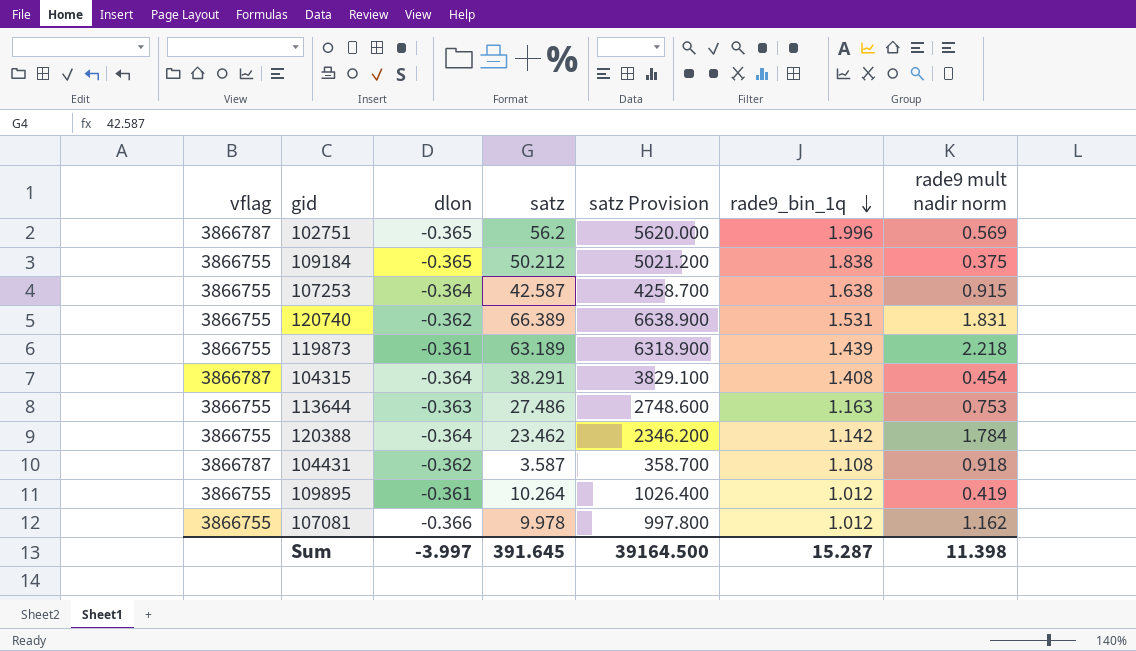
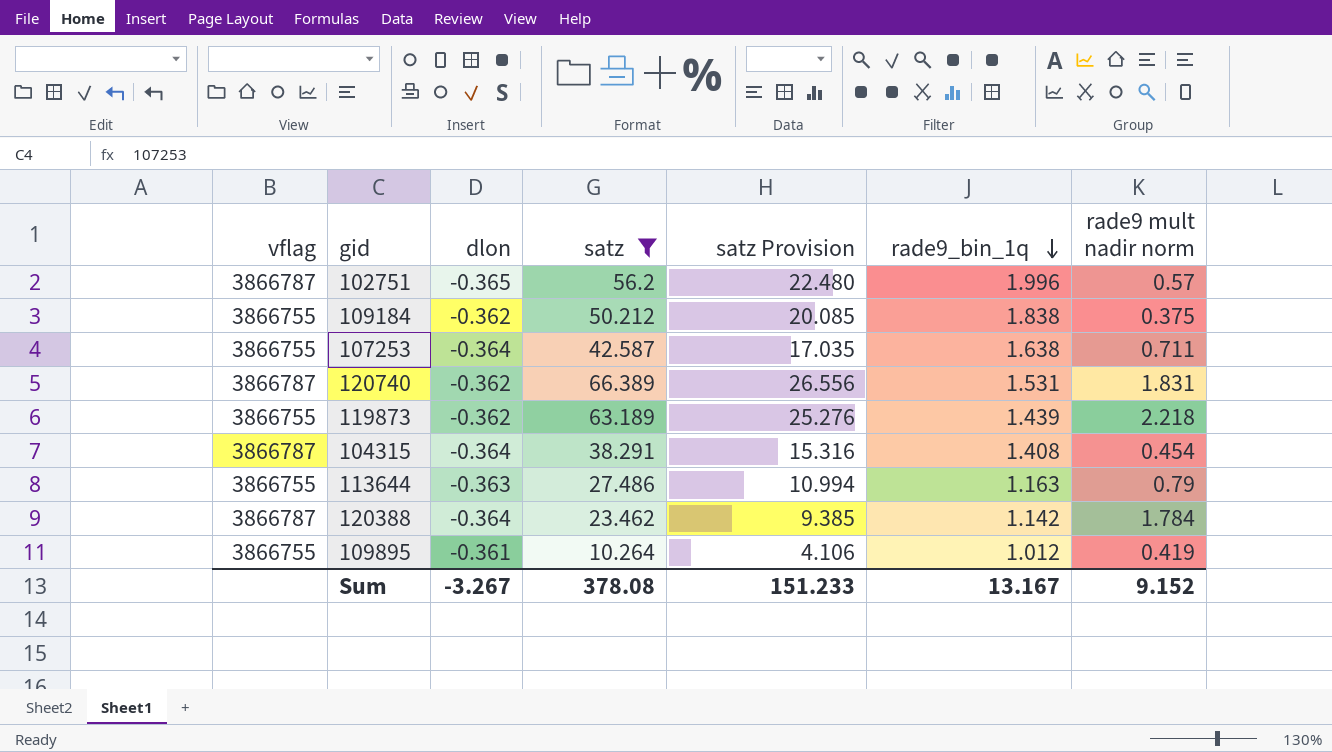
filter: none -> satz >= 10.264
column satz Provision | formula: [satz] * 100 -> [satz] * 0.4
102751 | rade9 mult nadir norm: 0.569 -> 0.57
109184 | dlon: -0.365 -> -0.362
107253 | rade9 mult nadir norm: 0.915 -> 0.711
120740 | vflag: 3866755 -> 3866787
119873 | dlon: -0.361 -> -0.362
113644 | rade9 mult nadir norm: 0.753 -> 0.79
120388 | vflag: 3866755 -> 3866787
Sum | dlon: -3.997 -> -3.267
Sum | satz: 391.645 -> 378.08
Sum | satz Provision: 39164.500 -> 151.233
Sum | rade9_bin_1q: 15.287 -> 13.167
Sum | rade9 mult nadir norm: 11.398 -> 9.152

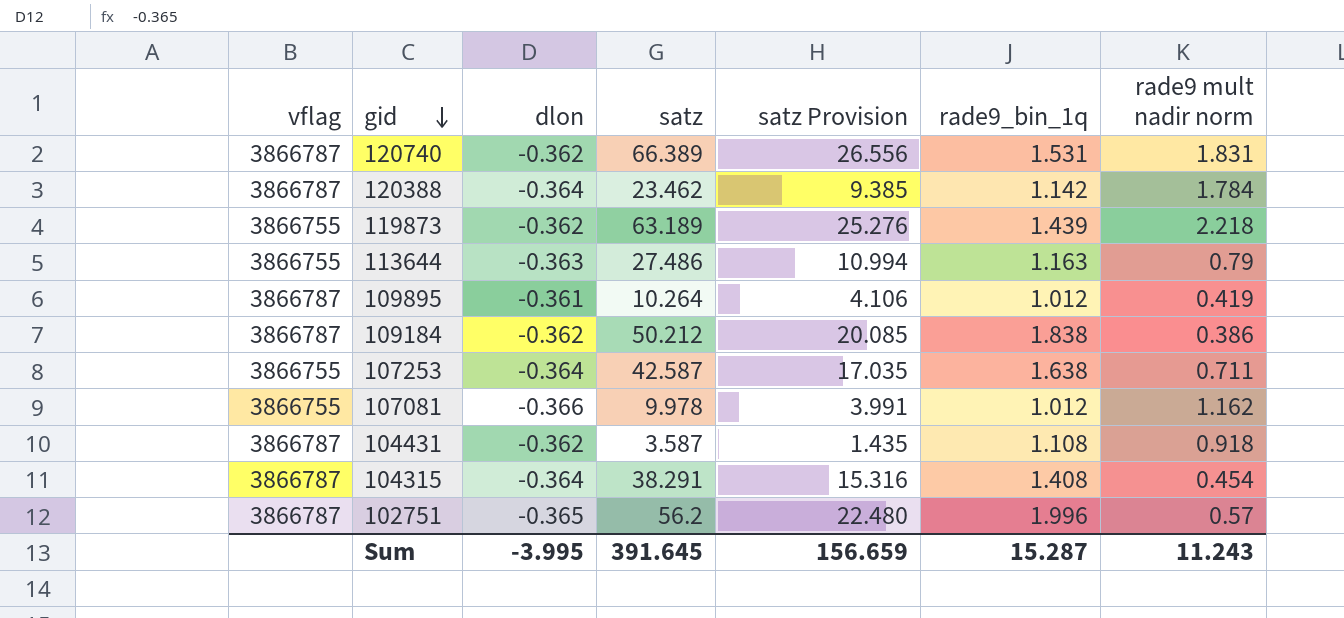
filter: satz >= 10.264 -> none
row order: rade9_bin_1q descending -> gid descending
109895 | vflag: 3866755 -> 3866787
109184 | vflag: 3866755 -> 3866787
109184 | rade9 mult nadir norm: 0.375 -> 0.386
Sum | dlon: -3.267 -> -3.995
Sum | satz: 378.08 -> 391.645
Sum | satz Provision: 151.233 -> 156.659
Sum | rade9_bin_1q: 13.167 -> 15.287
Sum | rade9 mult nadir norm: 9.152 -> 11.243

